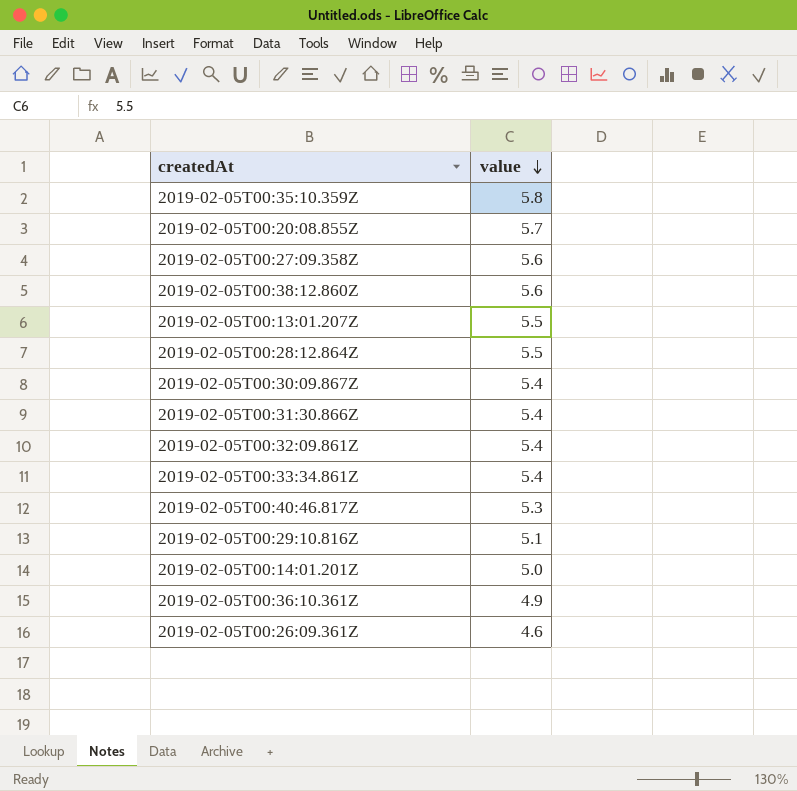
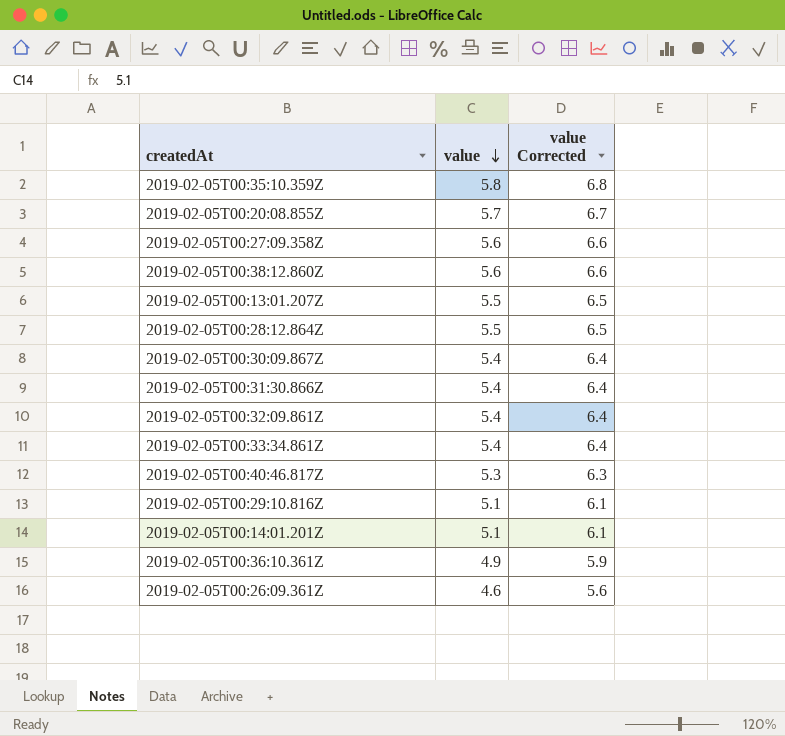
column value Corrected | formula: none -> [value] + 1
2019-02-05T00:14:01.201Z | value: 5.0 -> 5.1

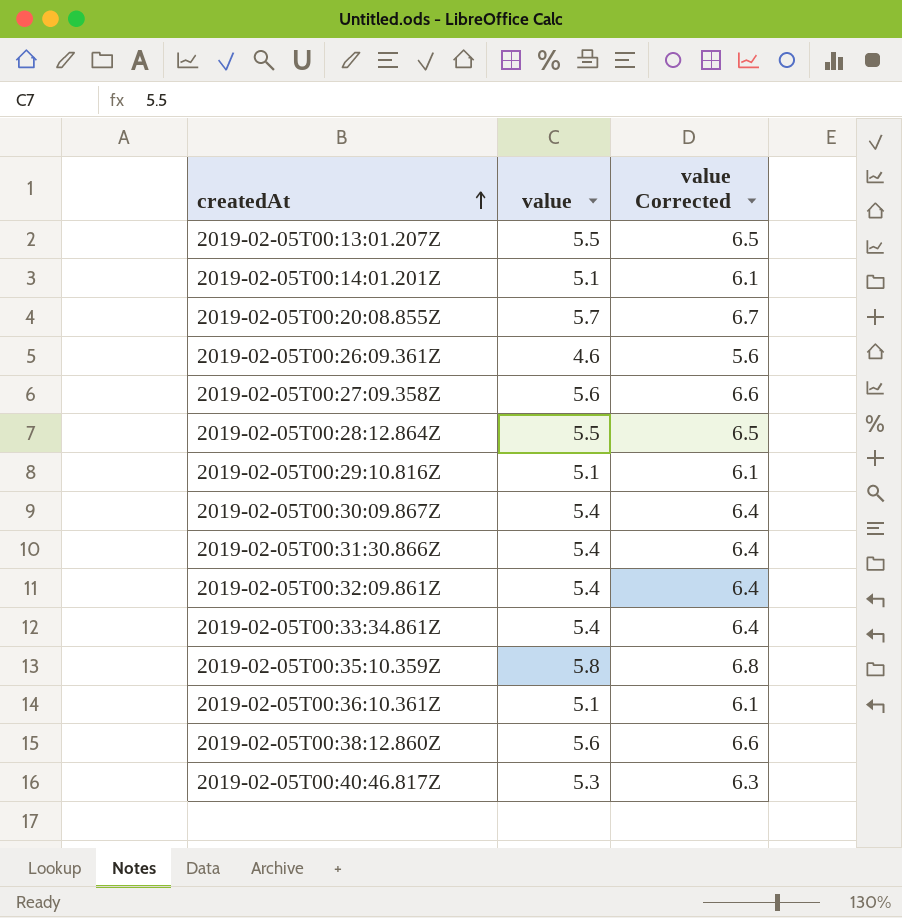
row order: value descending -> createdAt ascending
2019-02-05T00:36:10.361Z | value: 4.9 -> 5.1
2019-02-05T00:36:10.361Z | value Corrected: 5.9 -> 6.1

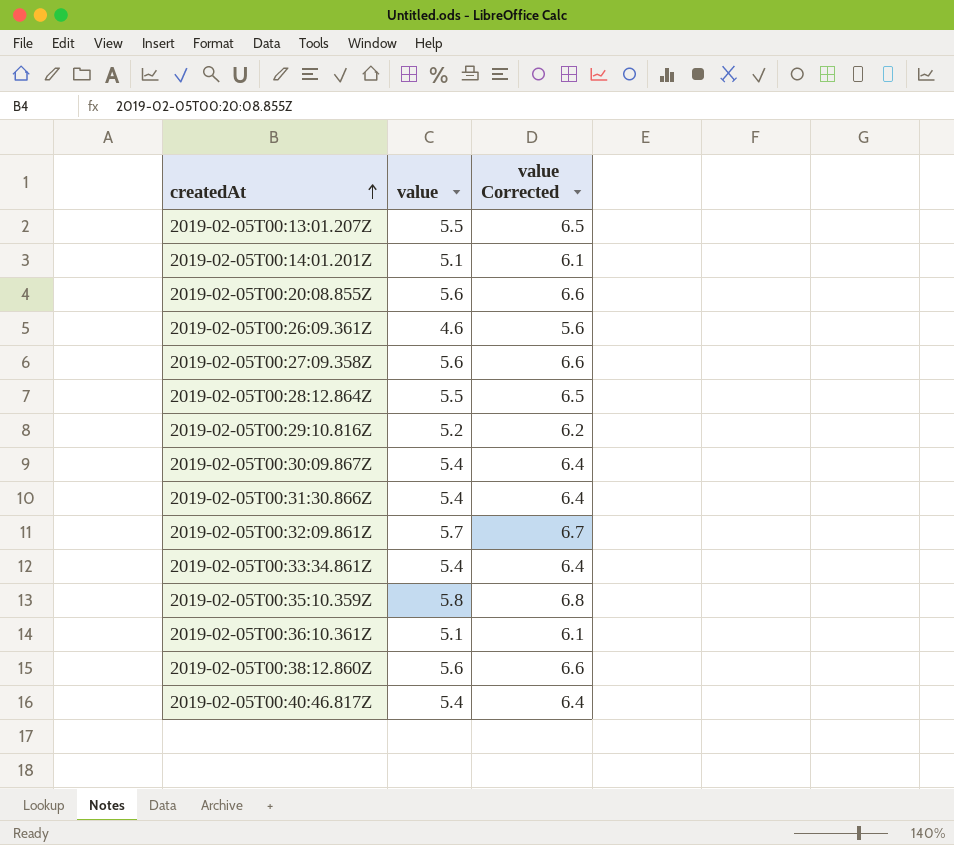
2019-02-05T00:20:08.855Z | value: 5.7 -> 5.6
2019-02-05T00:20:08.855Z | value Corrected: 6.7 -> 6.6
2019-02-05T00:29:10.816Z | value: 5.1 -> 5.2
2019-02-05T00:29:10.816Z | value Corrected: 6.1 -> 6.2
2019-02-05T00:32:09.861Z | value: 5.4 -> 5.7
2019-02-05T00:32:09.861Z | value Corrected: 6.4 -> 6.7
2019-02-05T00:40:46.817Z | value: 5.3 -> 5.4
2019-02-05T00:40:46.817Z | value Corrected: 6.3 -> 6.4

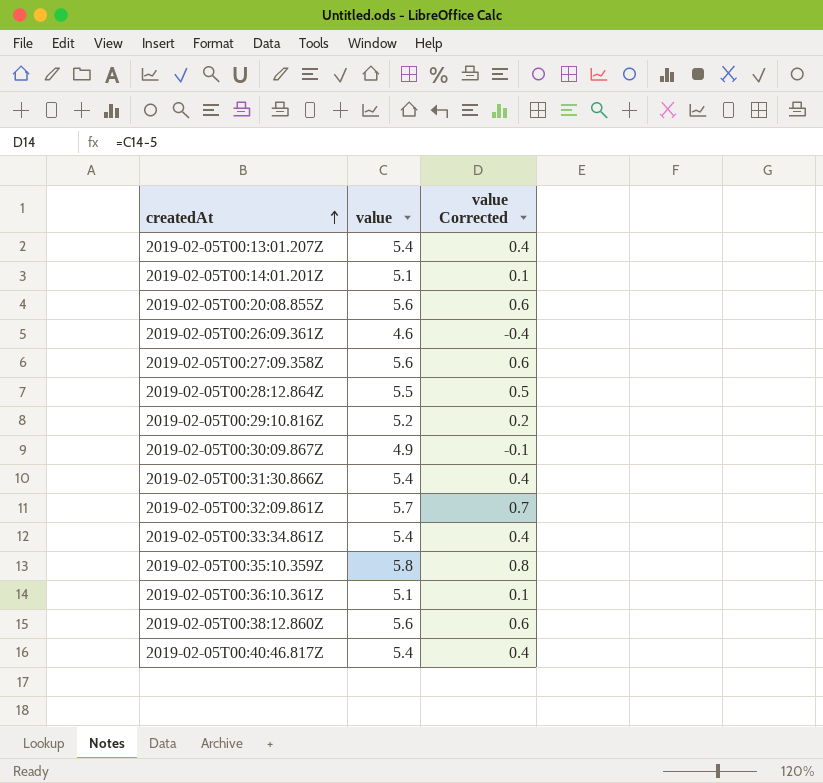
column value Corrected | formula: [value] + 1 -> [value] - 5
2019-02-05T00:13:01.207Z | value: 5.5 -> 5.4
2019-02-05T00:30:09.867Z | value: 5.4 -> 4.9

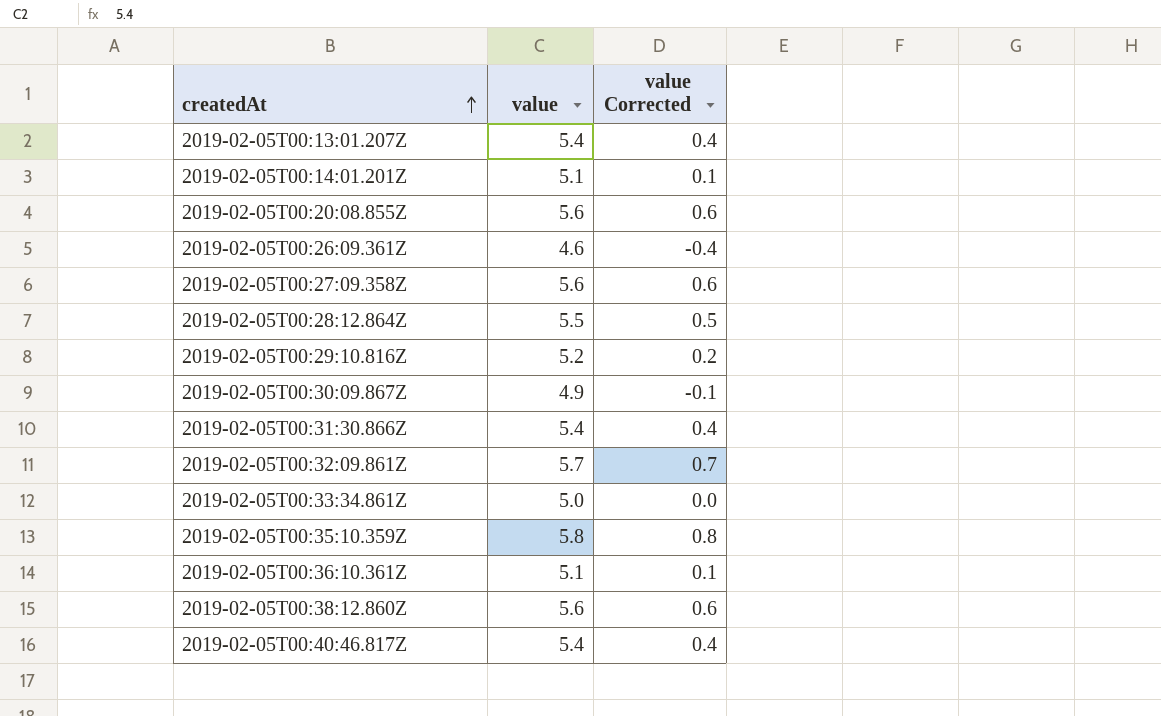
2019-02-05T00:33:34.861Z | value: 5.4 -> 5.0
2019-02-05T00:33:34.861Z | value Corrected: 0.4 -> 0.0

